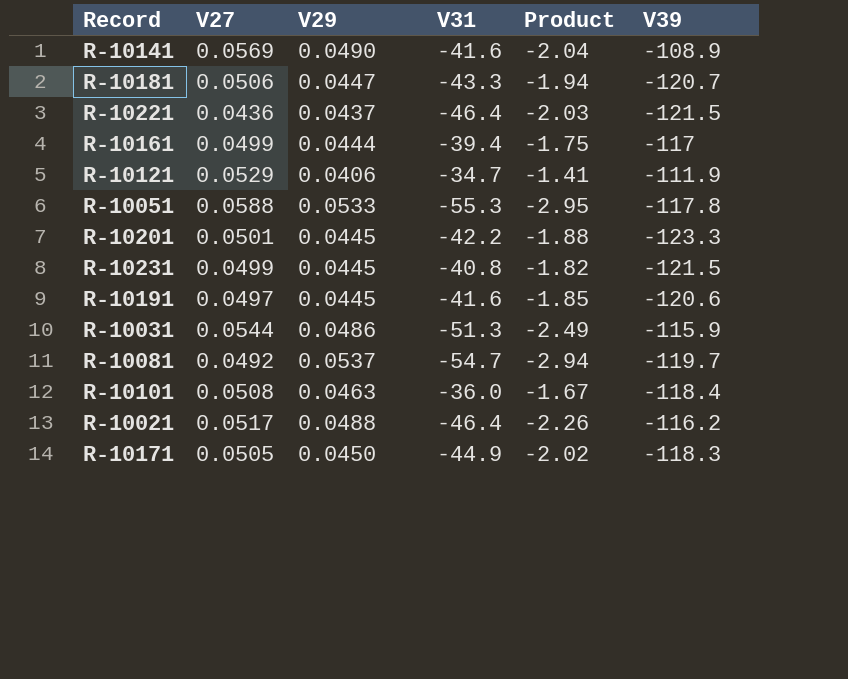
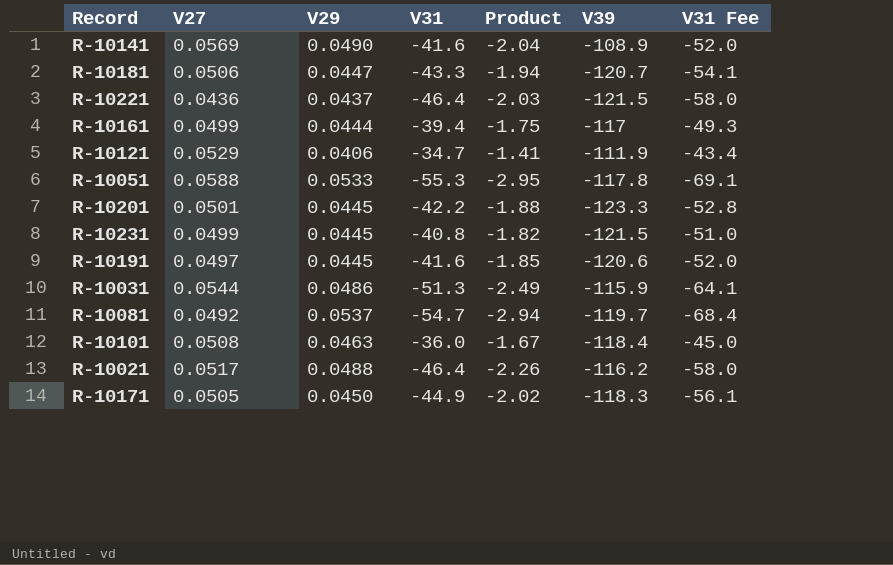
column V31 Fee | formula: none -> [V31] * 1.25

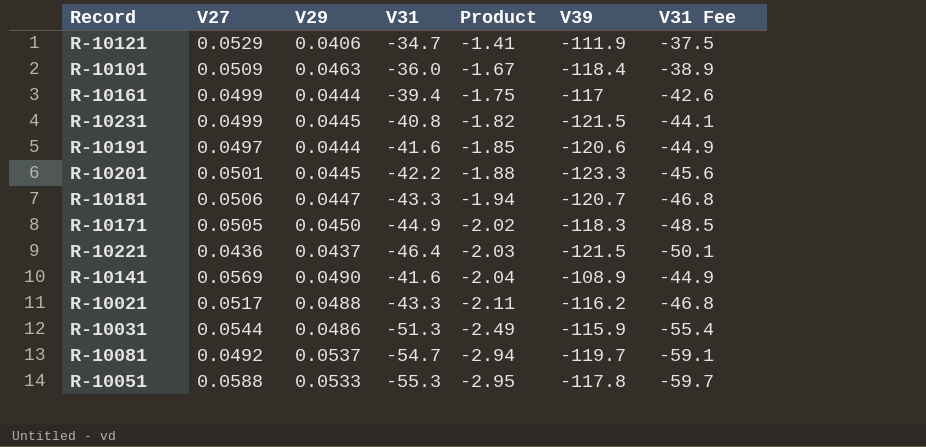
row order: none -> Product descending
column V31 Fee | formula: [V31] * 1.25 -> [V31] * 1.08
R-10101 | V27: 0.0508 -> 0.0509
R-10191 | V29: 0.0445 -> 0.0444
R-10021 | V31: -46.4 -> -43.3
R-10021 | Product: -2.26 -> -2.11

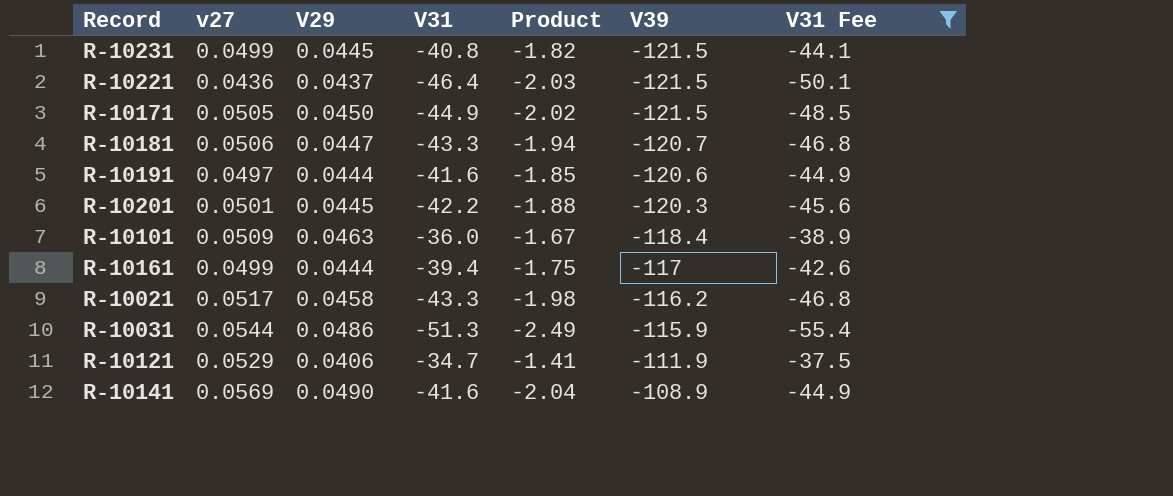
filter: none -> V31 Fee >= -55.4
row order: Product descending -> V39 ascending
column name: V27 -> v27
R-10171 | V39: -118.3 -> -121.5
R-10201 | V39: -123.3 -> -120.3
R-10021 | V29: 0.0488 -> 0.0458
R-10021 | Product: -2.11 -> -1.98

